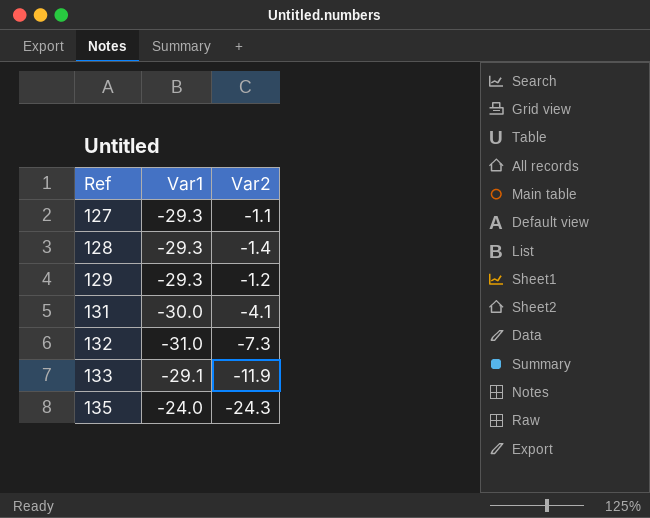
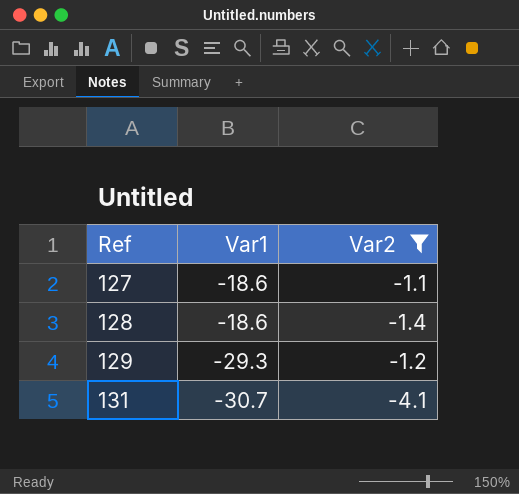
filter: none -> Var2 >= -4.1
127 | Var1: -29.3 -> -18.6
128 | Var1: -29.3 -> -18.6
131 | Var1: -30.0 -> -30.7

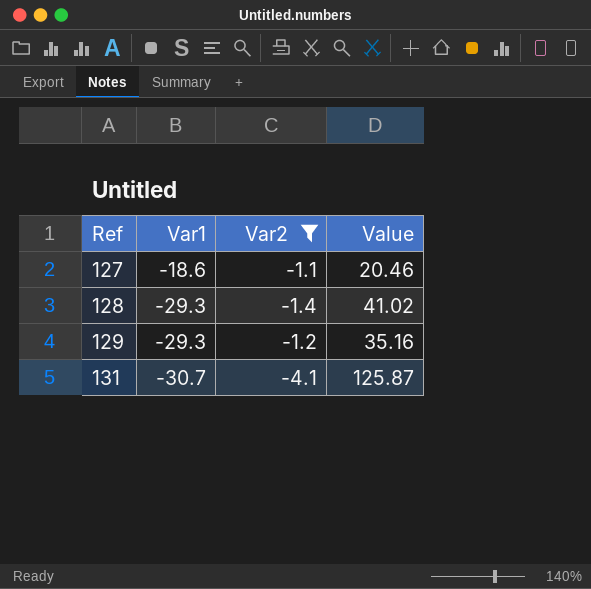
column Value | formula: none -> [Var1] * [Var2]
128 | Var1: -18.6 -> -29.3

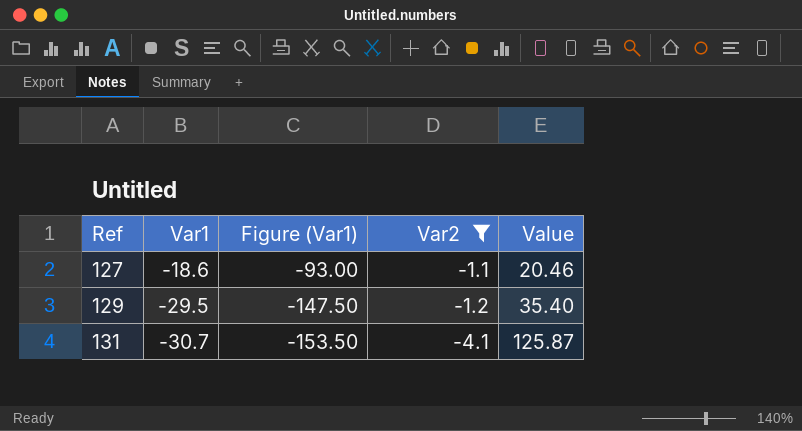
column Figure (Var1) | formula: none -> [Var1] * 5
row 128: -29.3 | -1.4 | 41.02 -> none
129 | Var1: -29.3 -> -29.5
129 | Value: 35.16 -> 35.40

